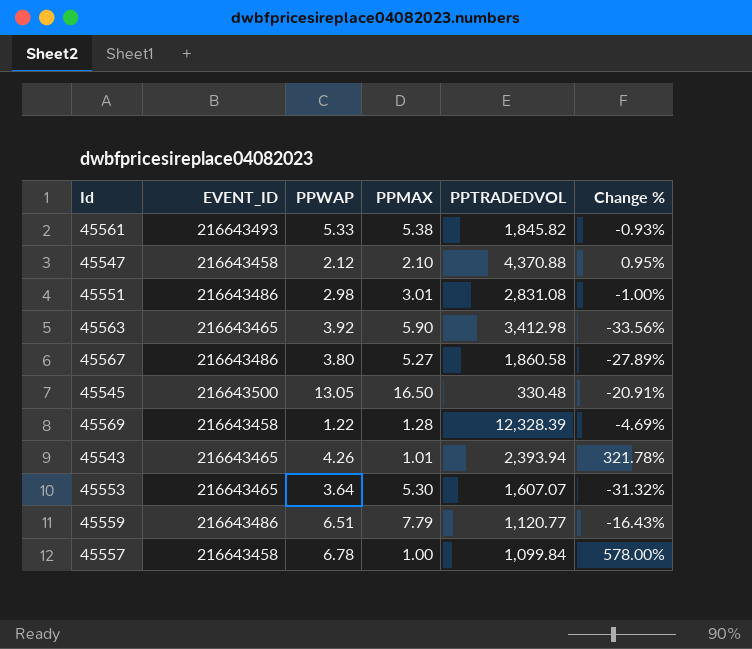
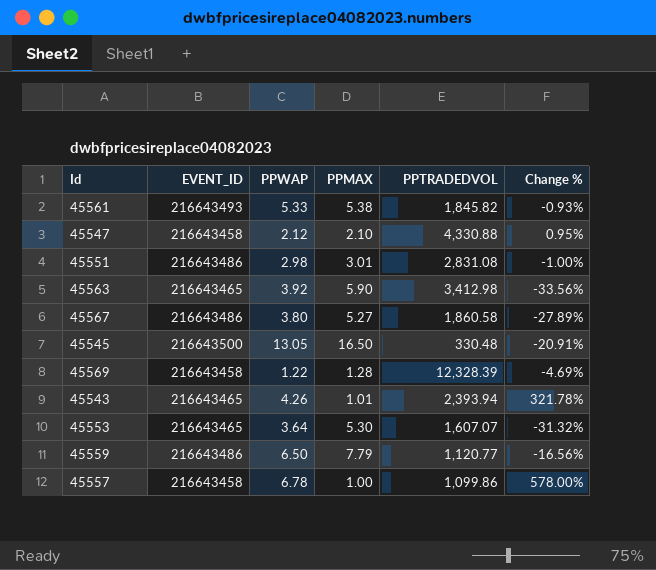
45547 | PPTRADEDVOL: 4,370.88 -> 4,330.88
45559 | PPWAP: 6.51 -> 6.50
45559 | Change %: -16.43% -> -16.56%
45557 | PPTRADEDVOL: 1,099.84 -> 1,099.86

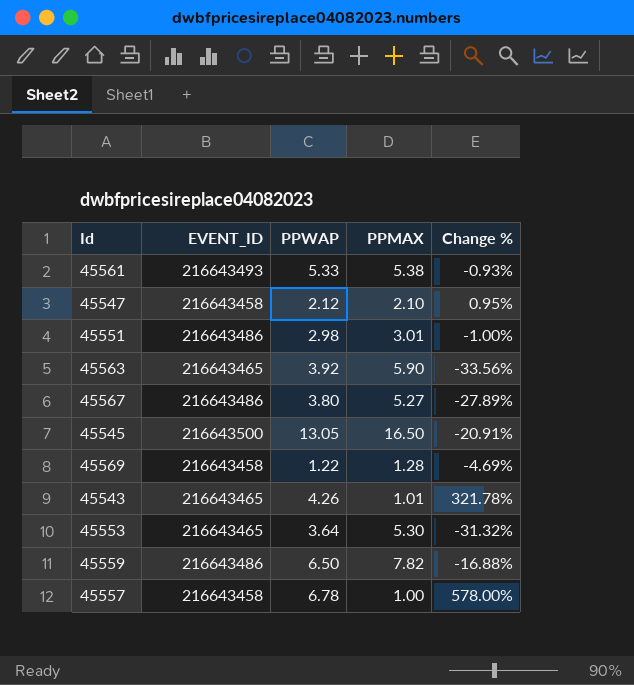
column PPTRADEDVOL | position: 5 -> none
45559 | PPMAX: 7.79 -> 7.82
45559 | Change %: -16.56% -> -16.88%

